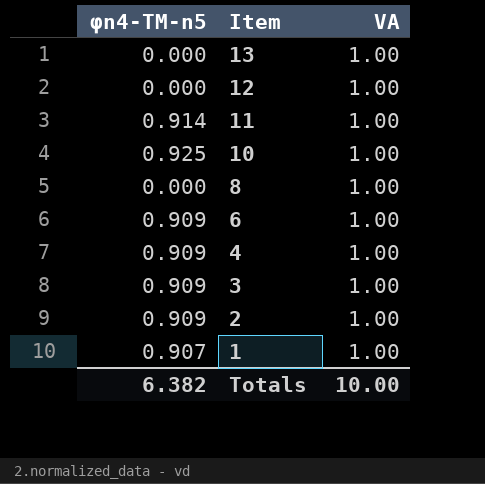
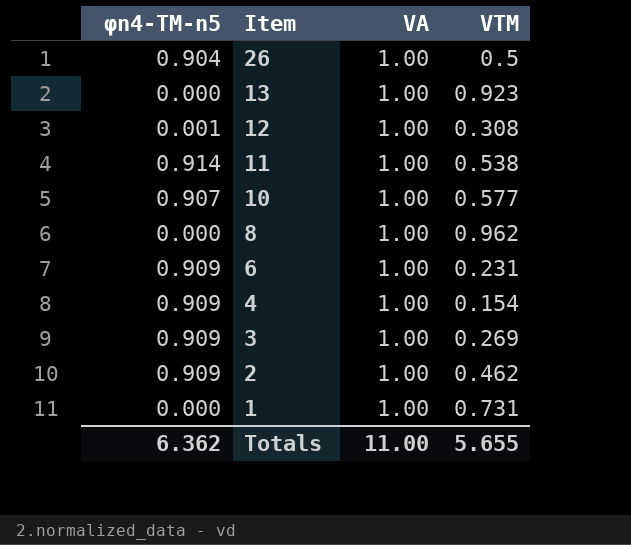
column VTM | position: none -> 4
row 26: none -> 0.904 | 1.00 | 0.5
12 | φn4-TM-n5: 0.000 -> 0.001
10 | φn4-TM-n5: 0.925 -> 0.907
1 | φn4-TM-n5: 0.907 -> 0.000
Totals | φn4-TM-n5: 6.382 -> 6.362
Totals | VA: 10.00 -> 11.00

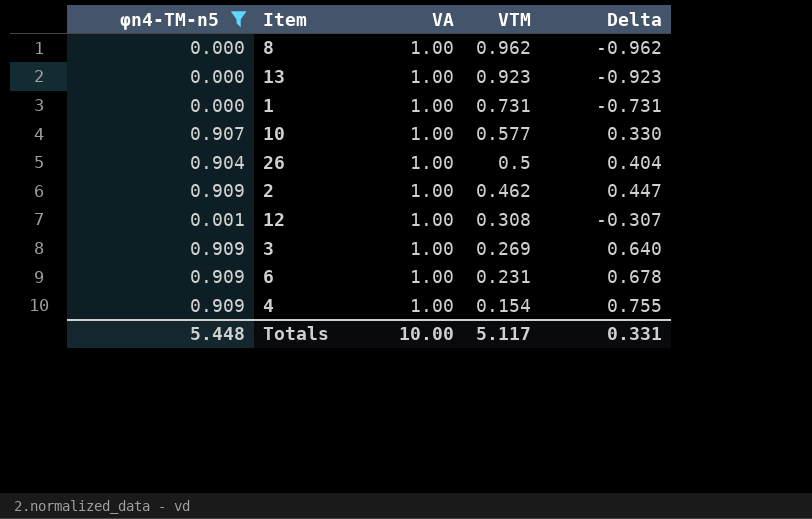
filter: none -> φn4-TM-n5 != 0.914
row order: Item descending -> VTM descending
column Delta | formula: none -> [φn4-TM-n5] - [VTM]
Totals | φn4-TM-n5: 6.362 -> 5.448
Totals | VA: 11.00 -> 10.00
Totals | VTM: 5.655 -> 5.117

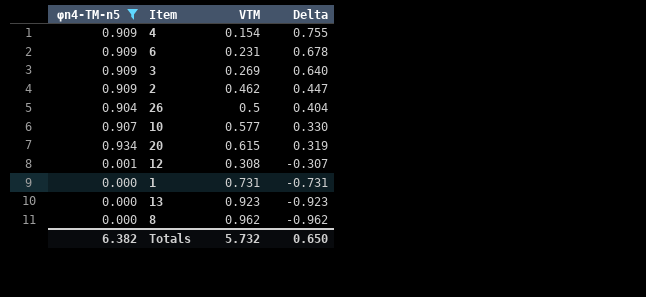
row order: VTM descending -> Delta descending
column VA | position: 3 -> none
row 20: none -> 0.934 | 0.615 | 0.319
Totals | φn4-TM-n5: 5.448 -> 6.382
Totals | VTM: 5.117 -> 5.732
Totals | Delta: 0.331 -> 0.650

